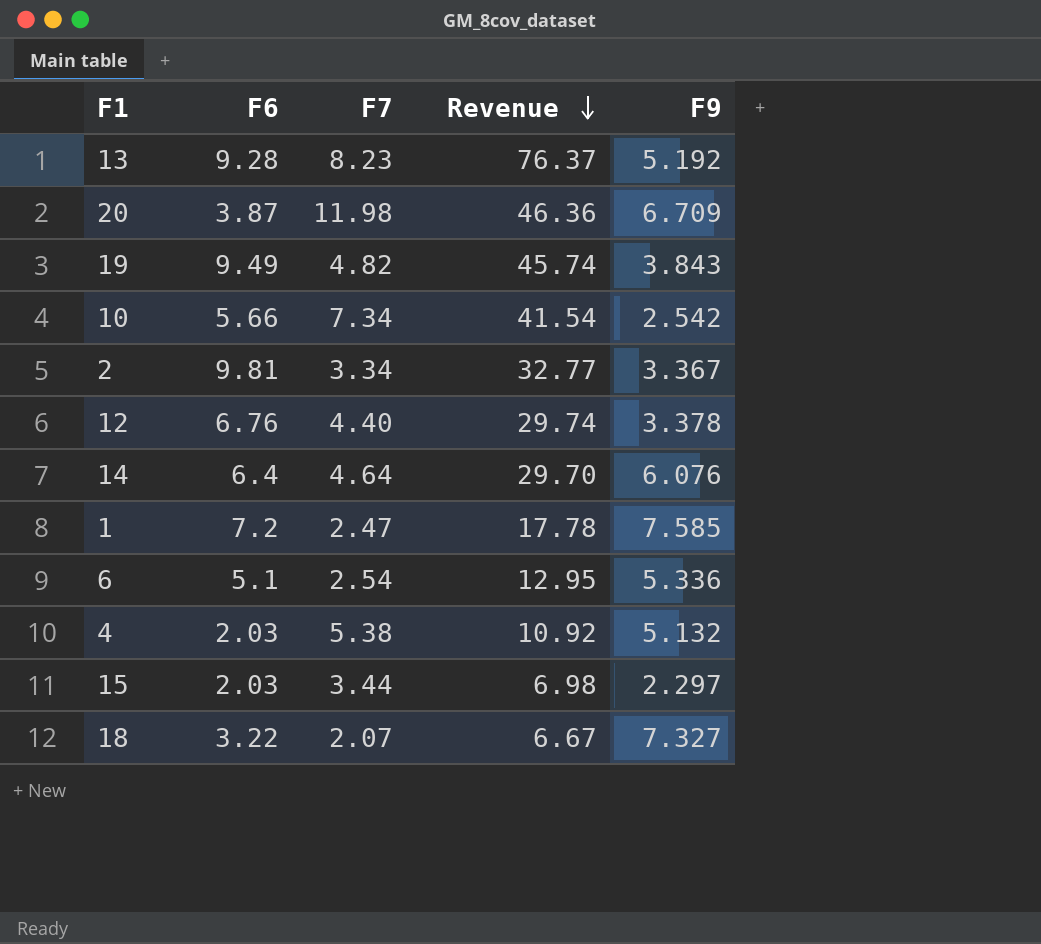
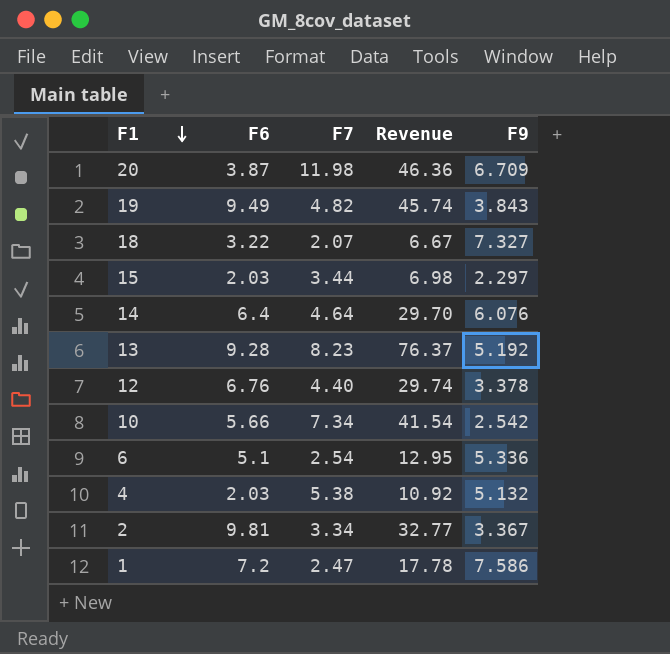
row order: Revenue descending -> F1 descending
1 | F9: 7.585 -> 7.586

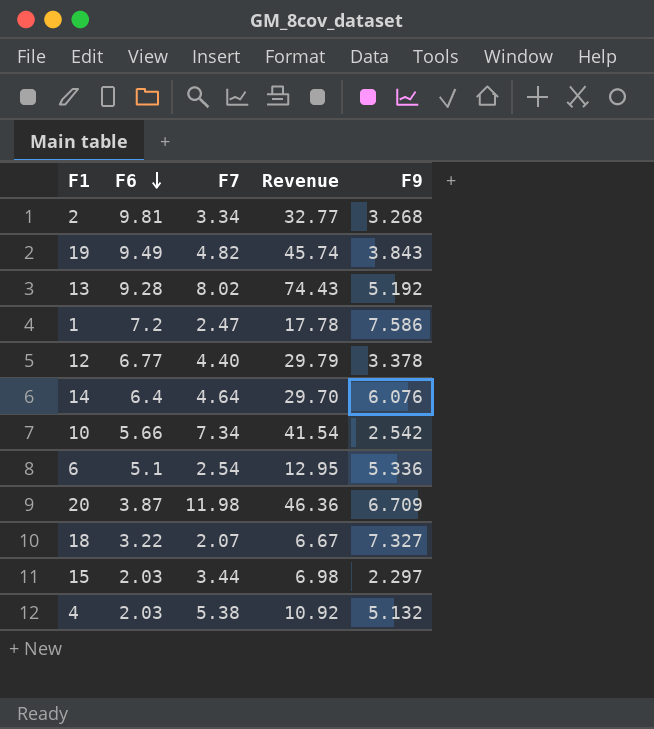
row order: F1 descending -> F6 descending
2 | F9: 3.367 -> 3.268
13 | F7: 8.23 -> 8.02
13 | Revenue: 76.37 -> 74.43
12 | F6: 6.76 -> 6.77
12 | Revenue: 29.74 -> 29.79

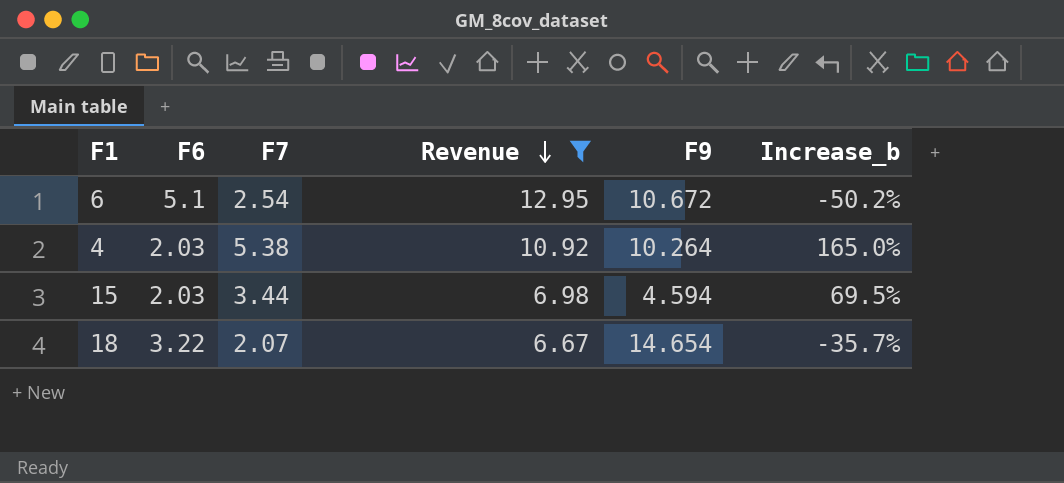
filter: none -> Revenue <= 12.95
row order: F6 descending -> Revenue descending
column Increase_b | formula: none -> ([F7] - [F6]) / [F6]
6 | F9: 5.336 -> 10.672
4 | F9: 5.132 -> 10.264
15 | F9: 2.297 -> 4.594
18 | F9: 7.327 -> 14.654

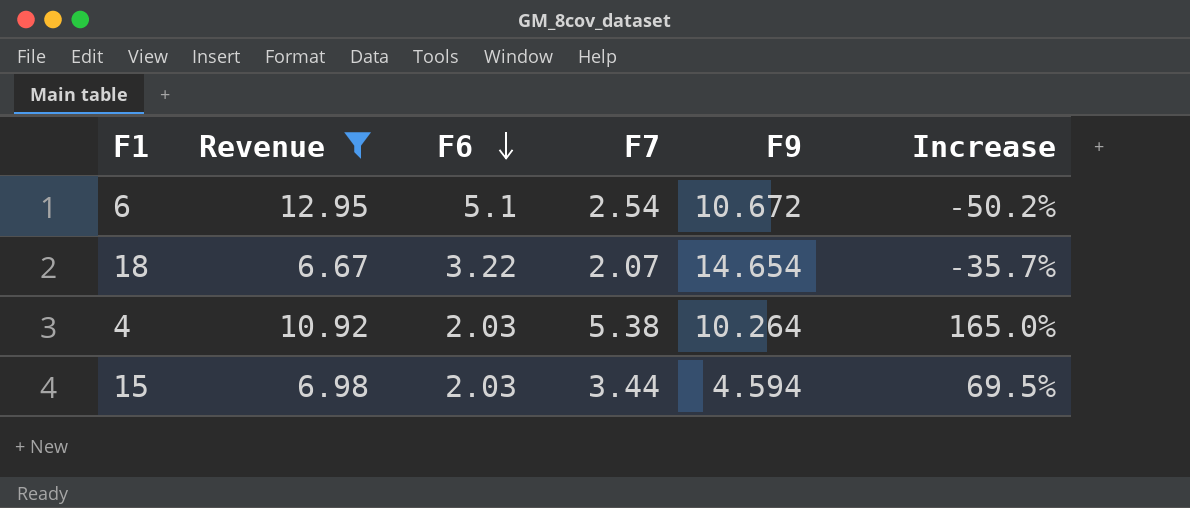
row order: Revenue descending -> F6 descending
column Revenue | position: 4 -> 2
column name: Increase_b -> Increase

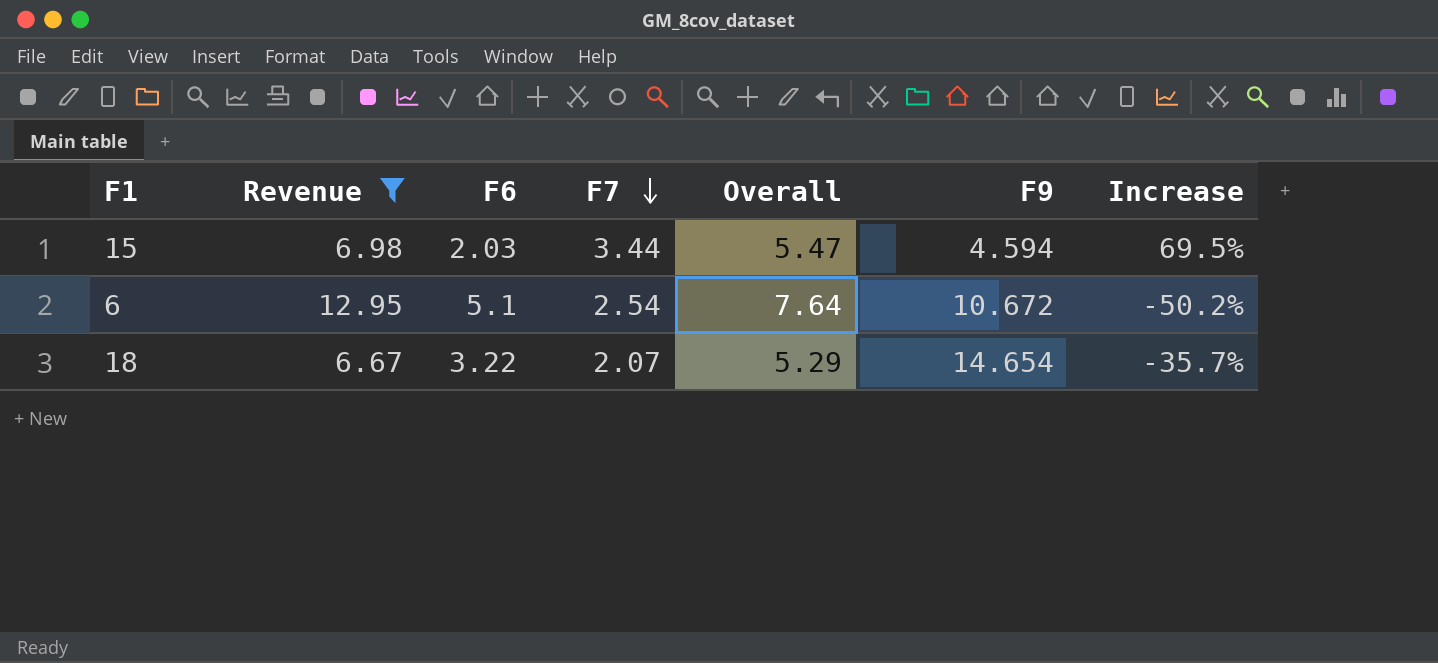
row order: F6 descending -> F7 descending
column Overall | formula: none -> [F6] + [F7]
row 4: 10.92 | 2.03 | 5.38 | 10.264 | 165.0% -> none

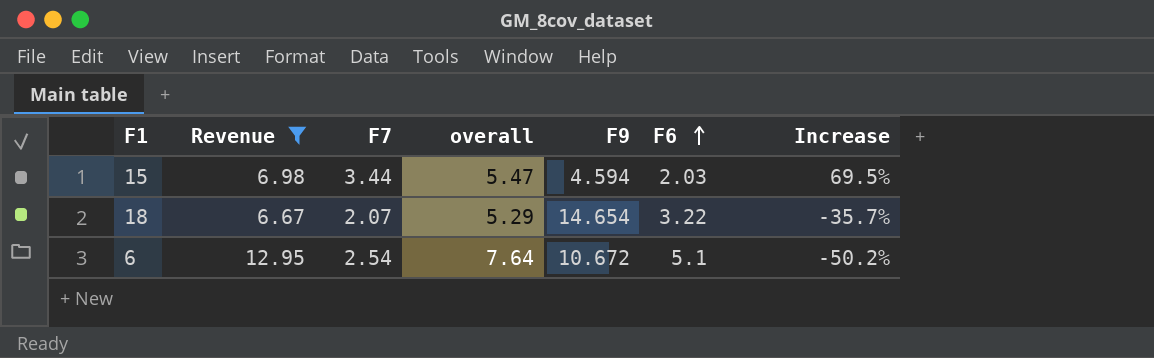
row order: F7 descending -> F6 ascending
column name: Overall -> overall
column F6 | position: 3 -> 6

